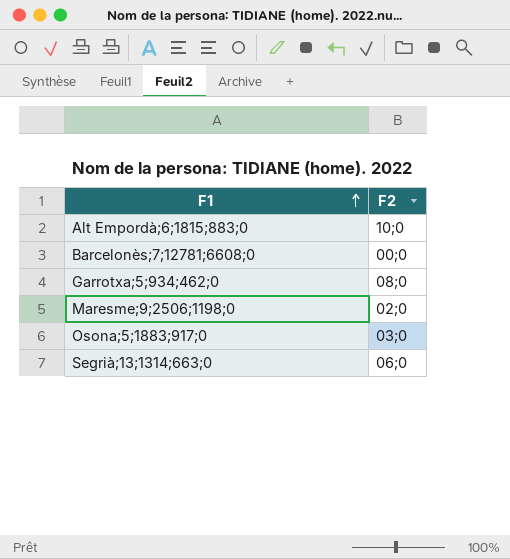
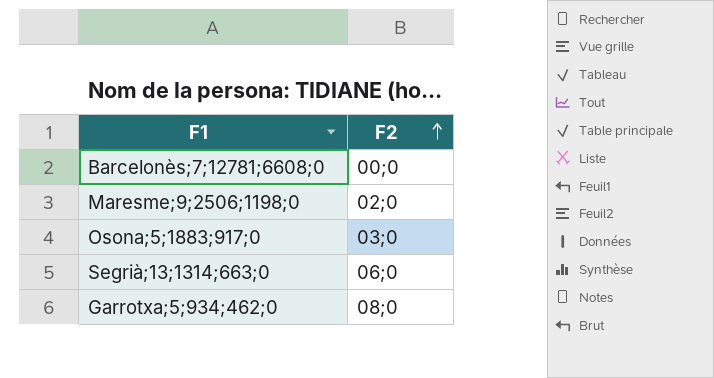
row order: F1 ascending -> F2 ascending
row Alt Empordà;6;1815;883;0: 10;0 -> none

